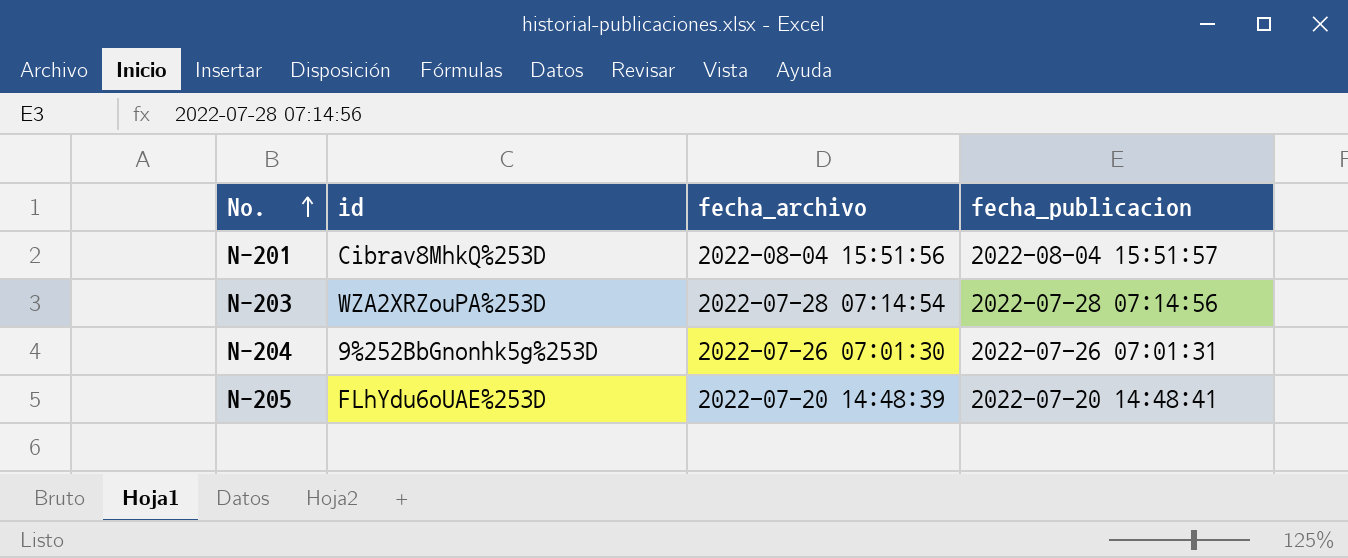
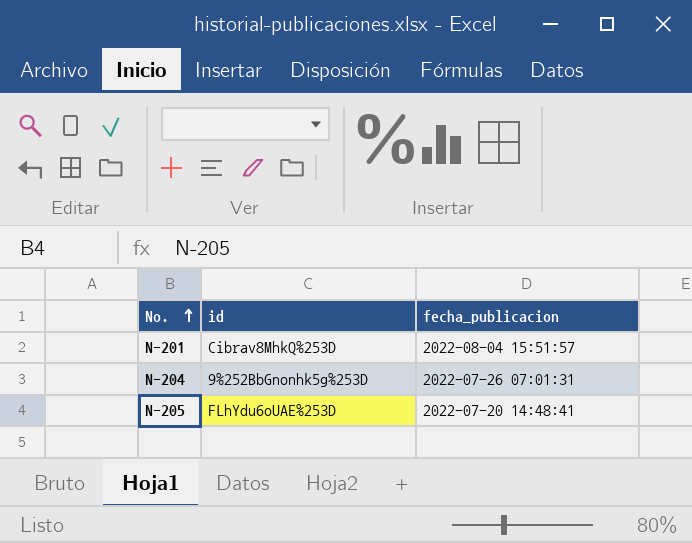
column fecha_archivo | position: 3 -> none
row N-203: WZA2XRZouPA%253D | 2022-07-28 07:14:54 | 2022-07-28 07:14:56 -> none

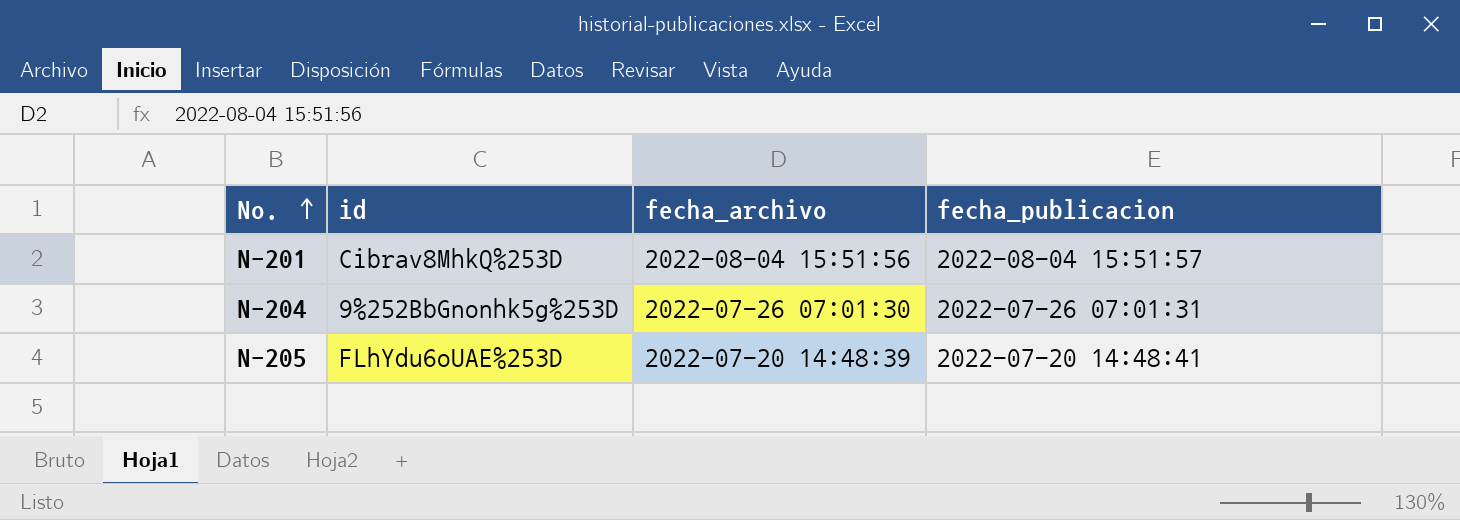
column fecha_archivo | position: none -> 3

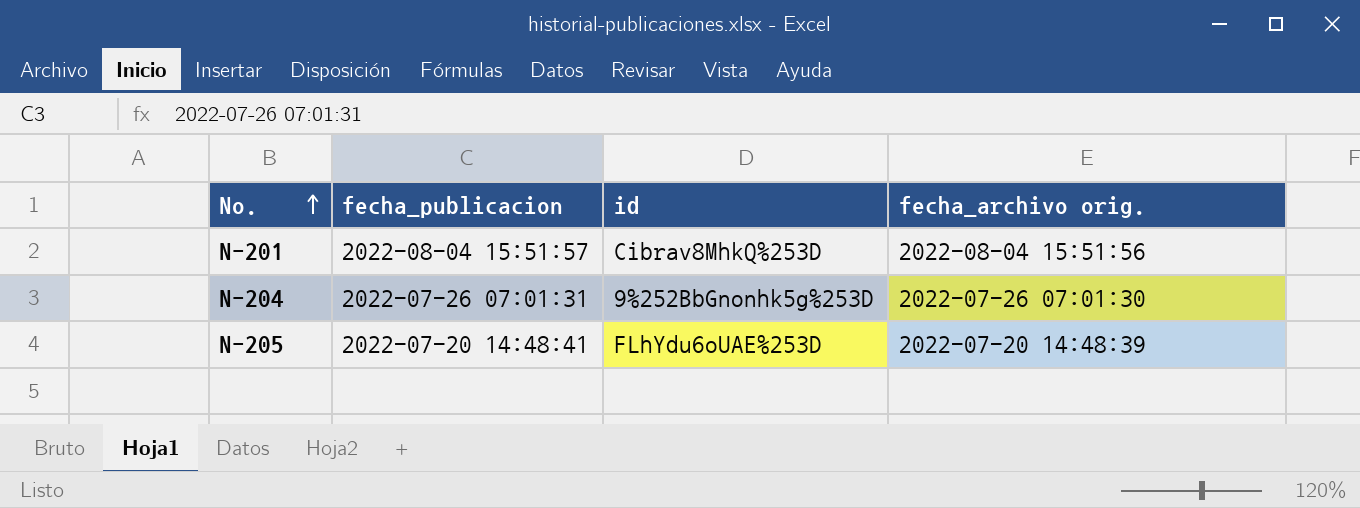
column fecha_publicacion | position: 4 -> 2
column name: fecha_archivo -> fecha_archivo orig.

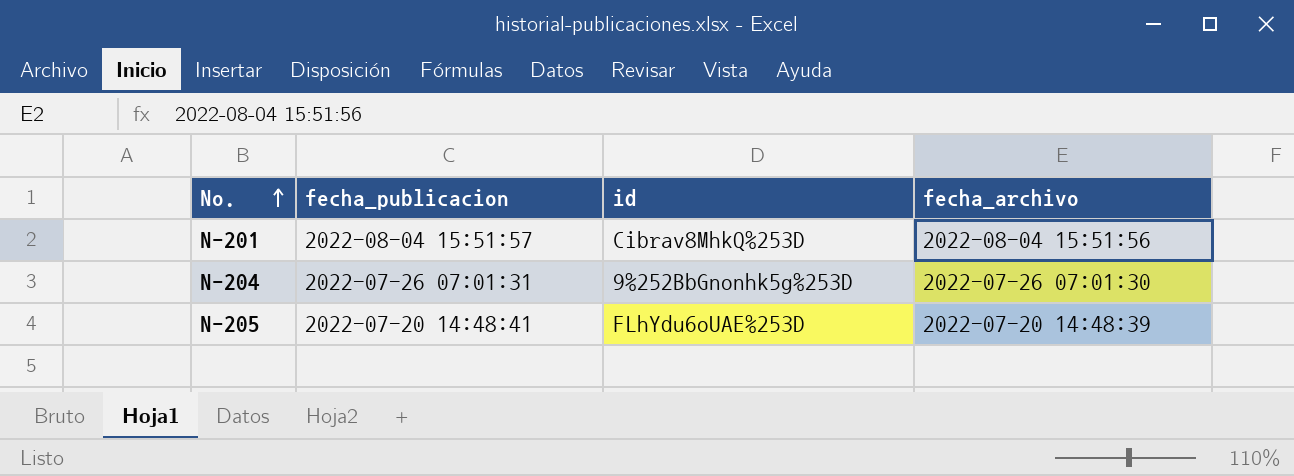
column name: fecha_archivo orig. -> fecha_archivo

